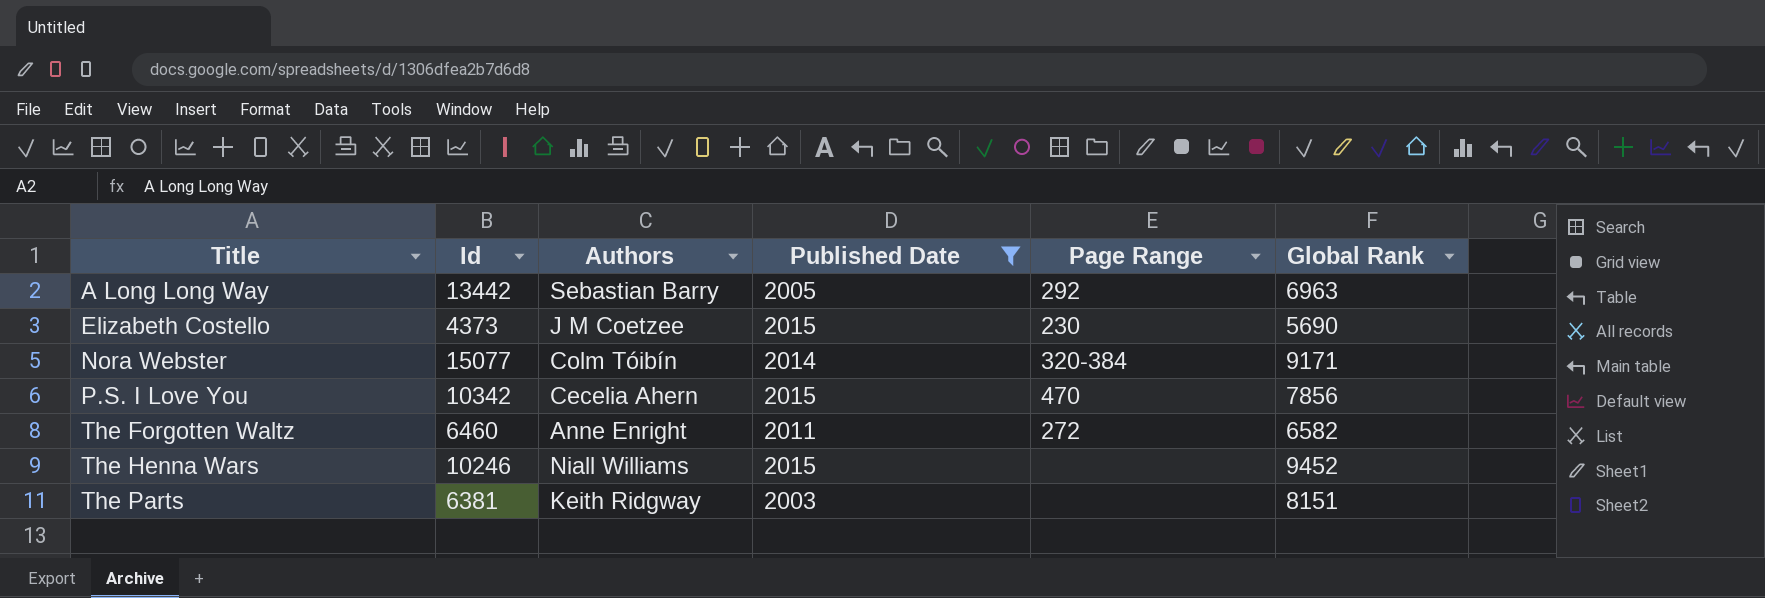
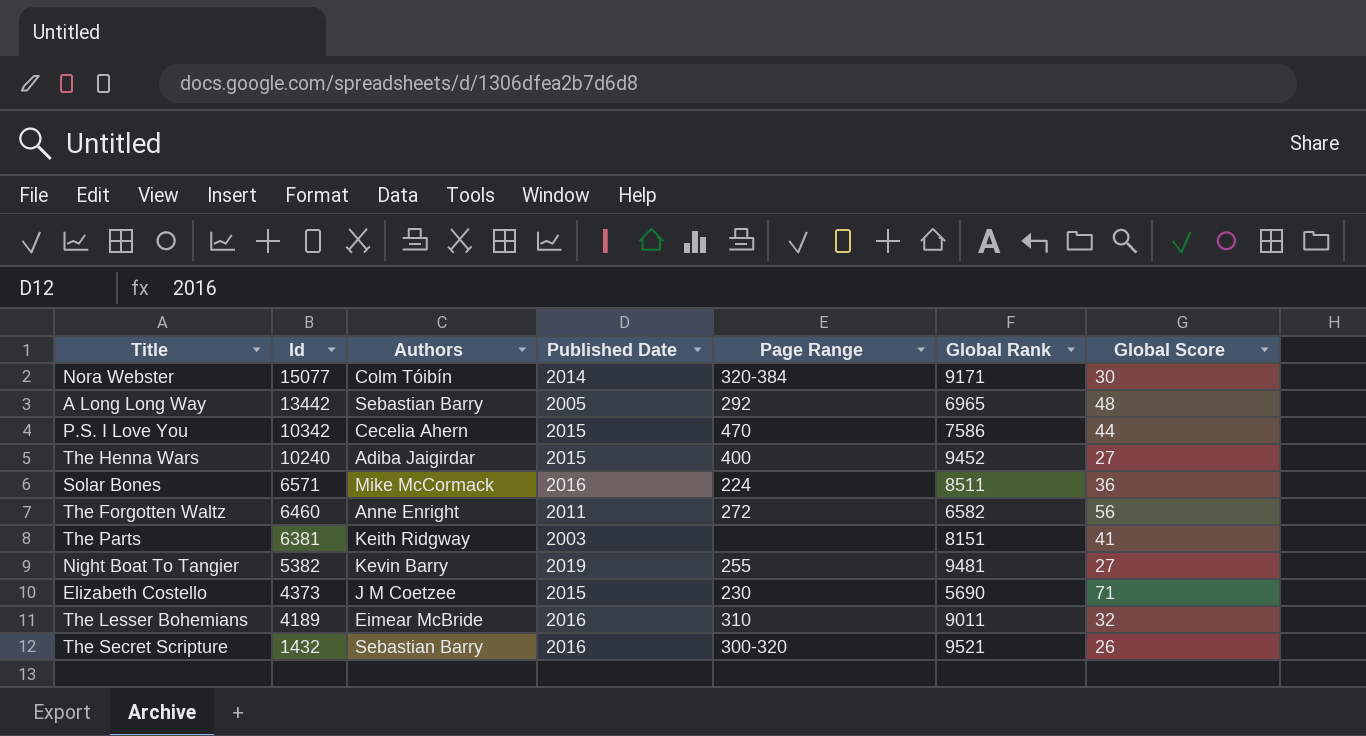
filter: Published Date <= 2015 -> none
row order: Title ascending -> Id descending
column Global Score | position: none -> 7
A Long Long Way | Global Rank: 6963 -> 6965
P.S. I Love You | Global Rank: 7856 -> 7586
The Henna Wars | Id: 10246 -> 10240
The Henna Wars | Authors: Niall Williams -> Adiba Jaigirdar
The Henna Wars | Page Range: none -> 400

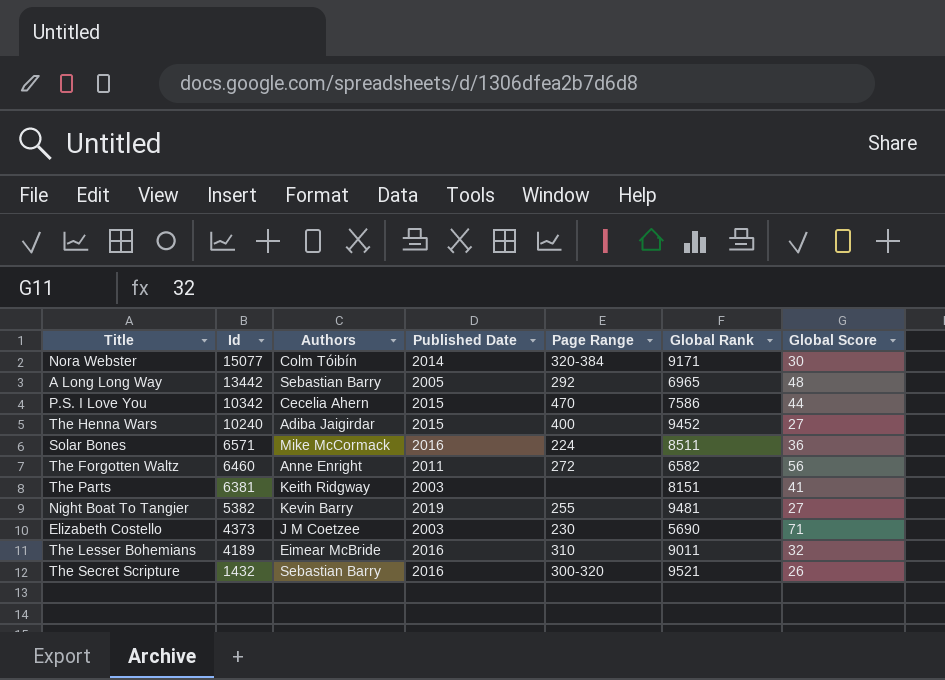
Elizabeth Costello | Published Date: 2015 -> 2003

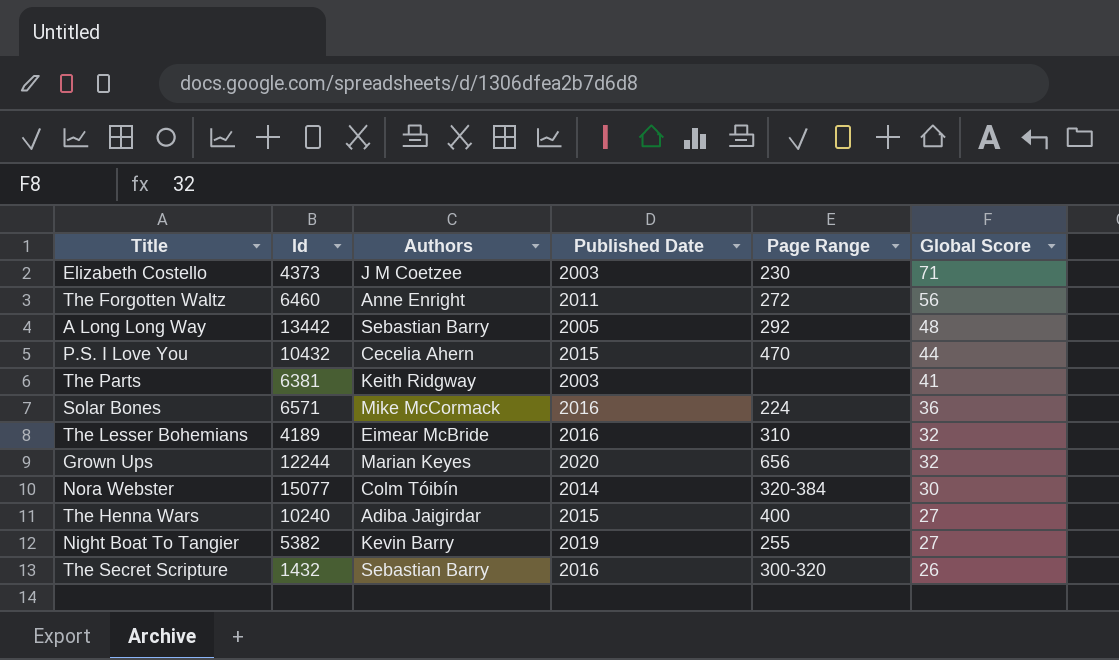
row order: Id descending -> Global Score descending
column Global Rank | position: 6 -> none
P.S. I Love You | Id: 10342 -> 10432
row Grown Ups: none -> 12244 | Marian Keyes | 2020 | 656 | 32

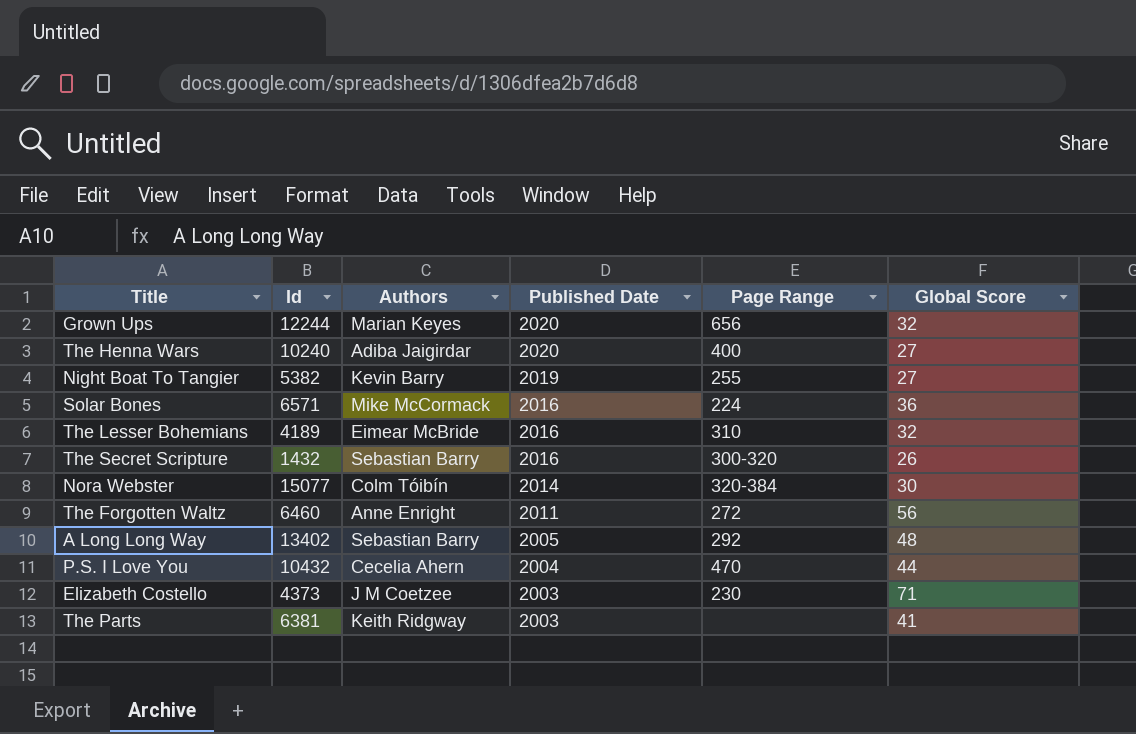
row order: Global Score descending -> Published Date descending
The Henna Wars | Published Date: 2015 -> 2020
A Long Long Way | Id: 13442 -> 13402
P.S. I Love You | Published Date: 2015 -> 2004

